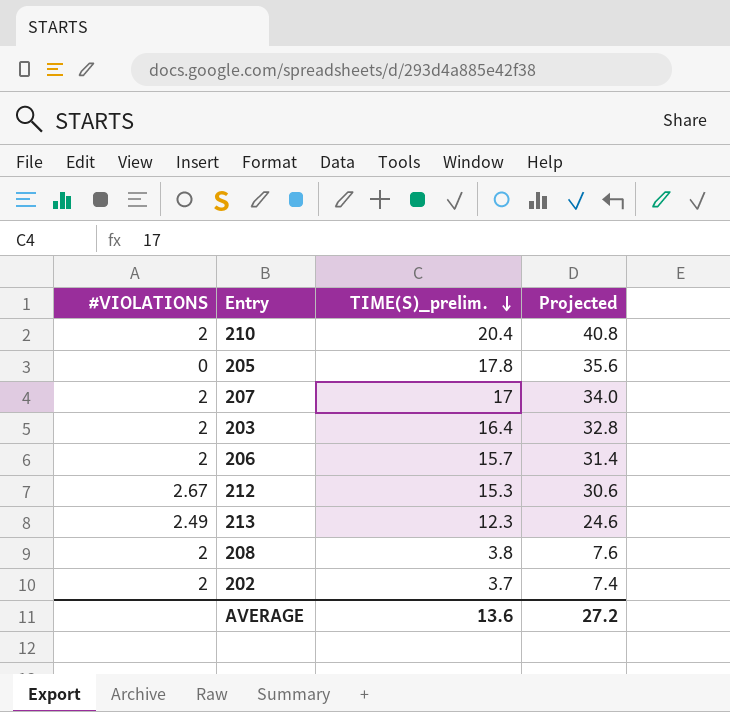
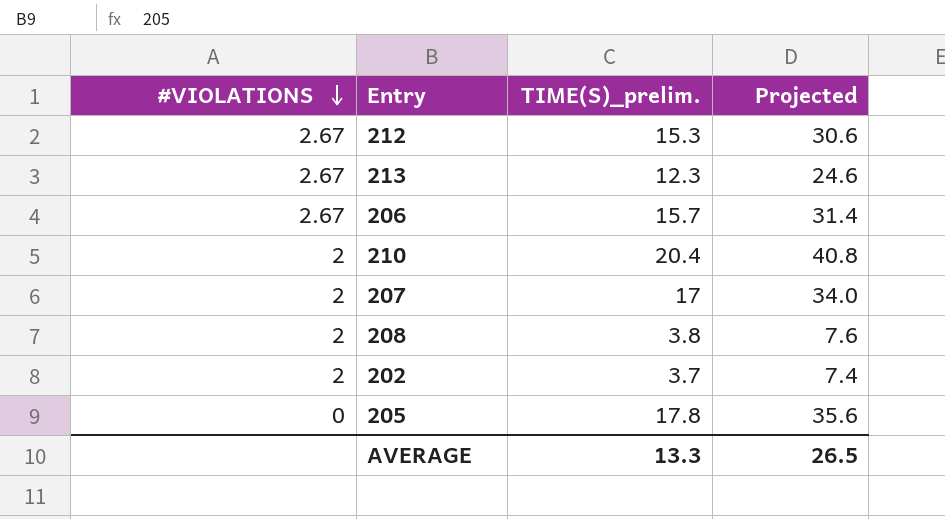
row order: TIME(S)_prelim. descending -> #VIOLATIONS descending
row 203: 2 | 16.4 | 32.8 -> none
213 | #VIOLATIONS: 2.49 -> 2.67
206 | #VIOLATIONS: 2 -> 2.67
AVERAGE | TIME(S)_prelim.: 13.6 -> 13.3
AVERAGE | Projected: 27.2 -> 26.5

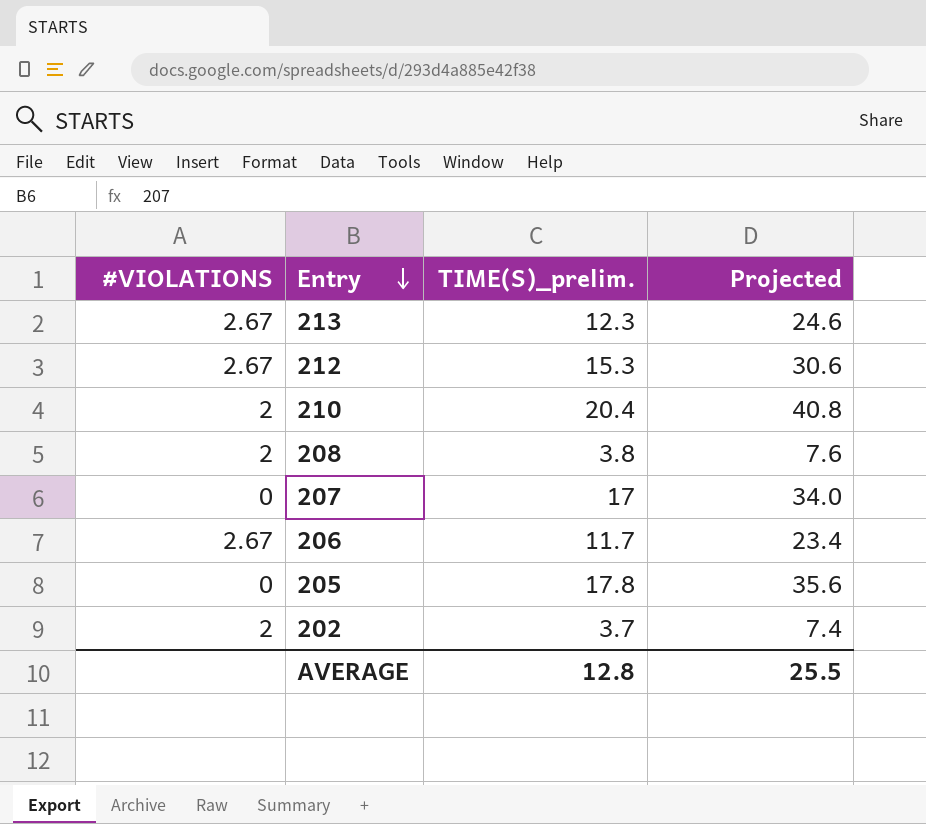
row order: #VIOLATIONS descending -> Entry descending
207 | #VIOLATIONS: 2 -> 0
206 | TIME(S)_prelim.: 15.7 -> 11.7
206 | Projected: 31.4 -> 23.4
AVERAGE | TIME(S)_prelim.: 13.3 -> 12.8
AVERAGE | Projected: 26.5 -> 25.5

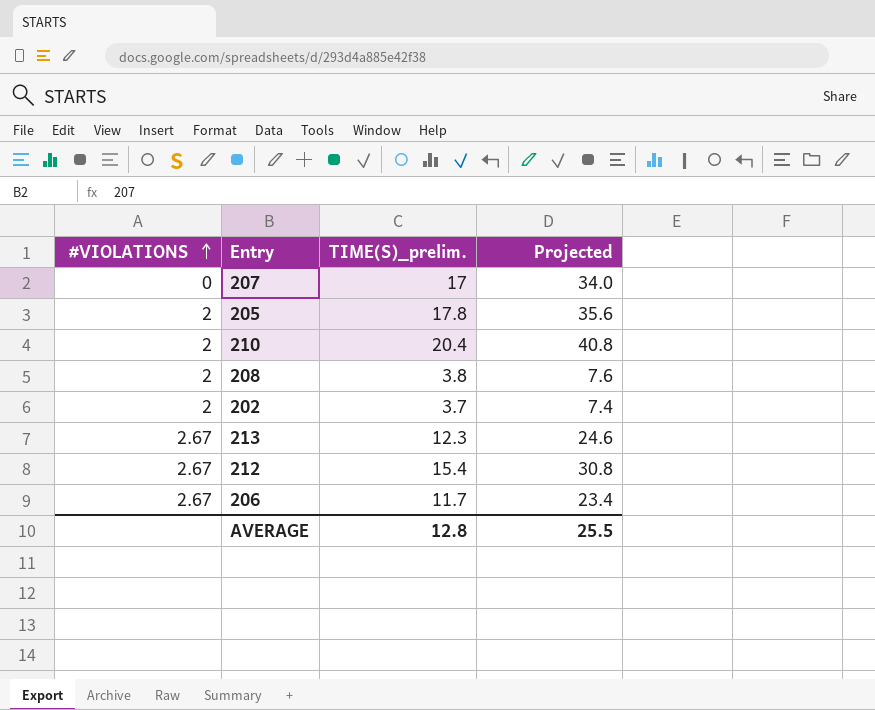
row order: Entry descending -> #VIOLATIONS ascending
205 | #VIOLATIONS: 0 -> 2
212 | TIME(S)_prelim.: 15.3 -> 15.4
212 | Projected: 30.6 -> 30.8

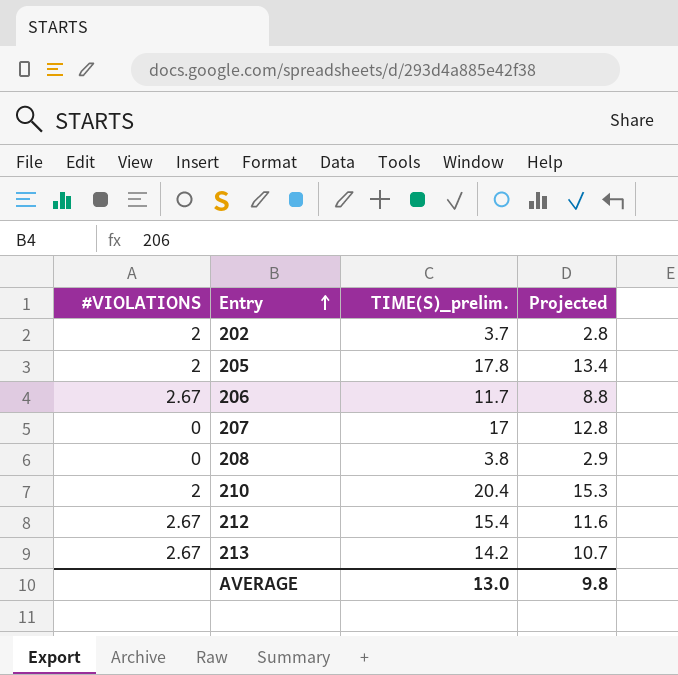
row order: #VIOLATIONS ascending -> Entry ascending
column Projected | formula: [TIME(S)_prelim.] * 2 -> [TIME(S)_prelim.] * 0.75
208 | #VIOLATIONS: 2 -> 0
213 | TIME(S)_prelim.: 12.3 -> 14.2
AVERAGE | TIME(S)_prelim.: 12.8 -> 13.0
AVERAGE | Projected: 25.5 -> 9.8

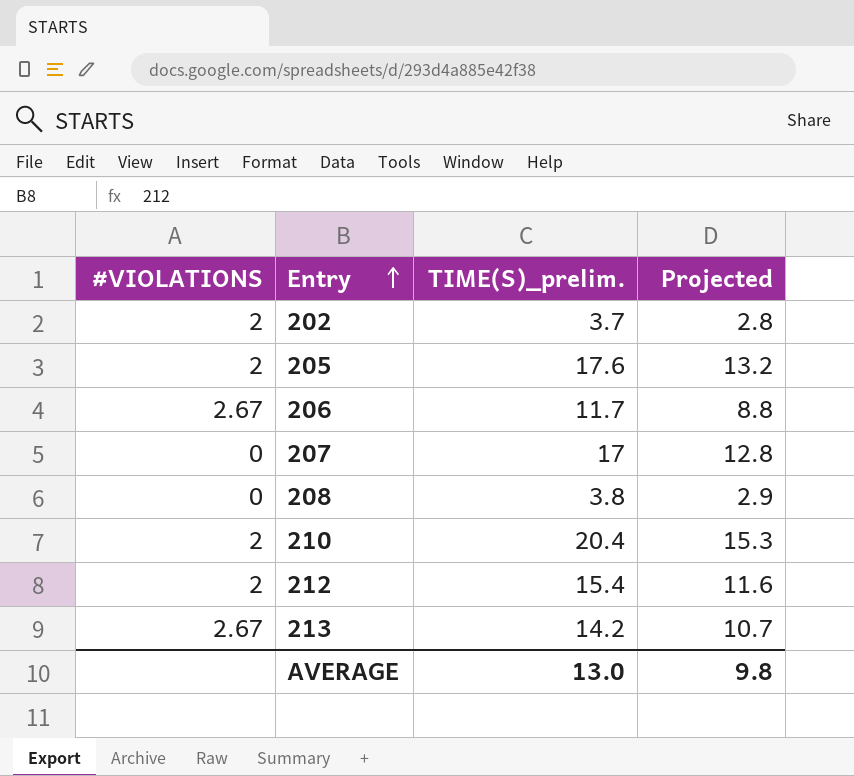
205 | TIME(S)_prelim.: 17.8 -> 17.6
205 | Projected: 13.4 -> 13.2
212 | #VIOLATIONS: 2.67 -> 2

